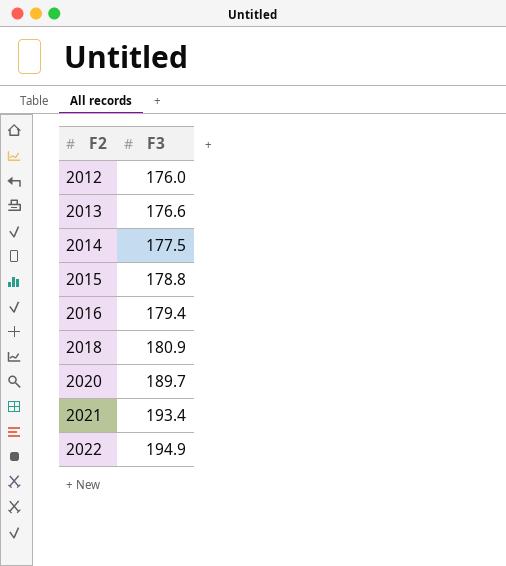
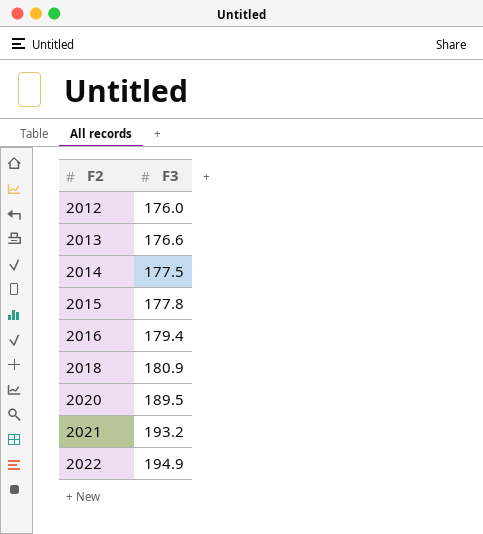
2015 | F3: 178.8 -> 177.8
2020 | F3: 189.7 -> 189.5
2021 | F3: 193.4 -> 193.2

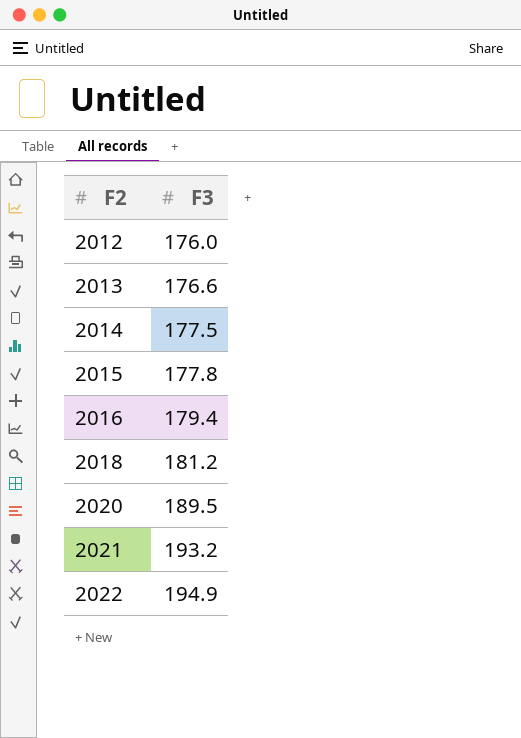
2018 | F3: 180.9 -> 181.2

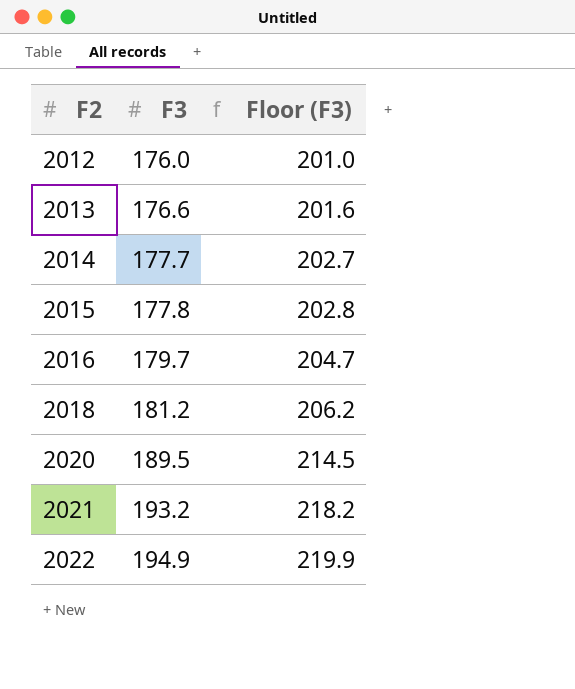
column Floor (F3) | formula: none -> [F3] + 25
2014 | F3: 177.5 -> 177.7
2016 | F3: 179.4 -> 179.7

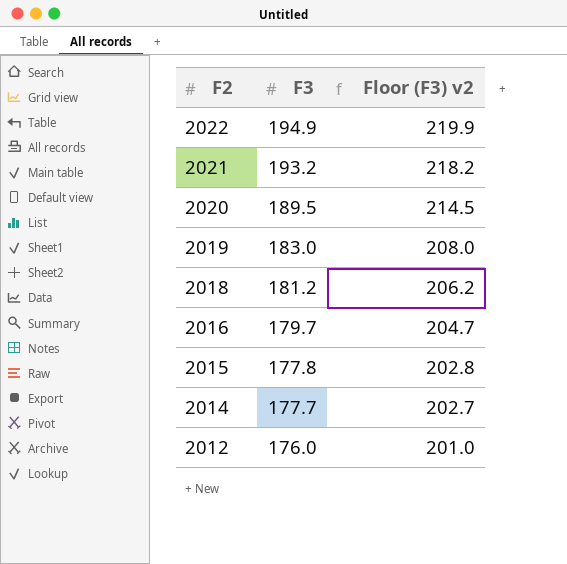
row order: F2 ascending -> F2 descending
column name: Floor (F3) -> Floor (F3) v2
row 2013: 176.6 | 201.6 -> none
row 2019: none -> 183.0 | 208.0

